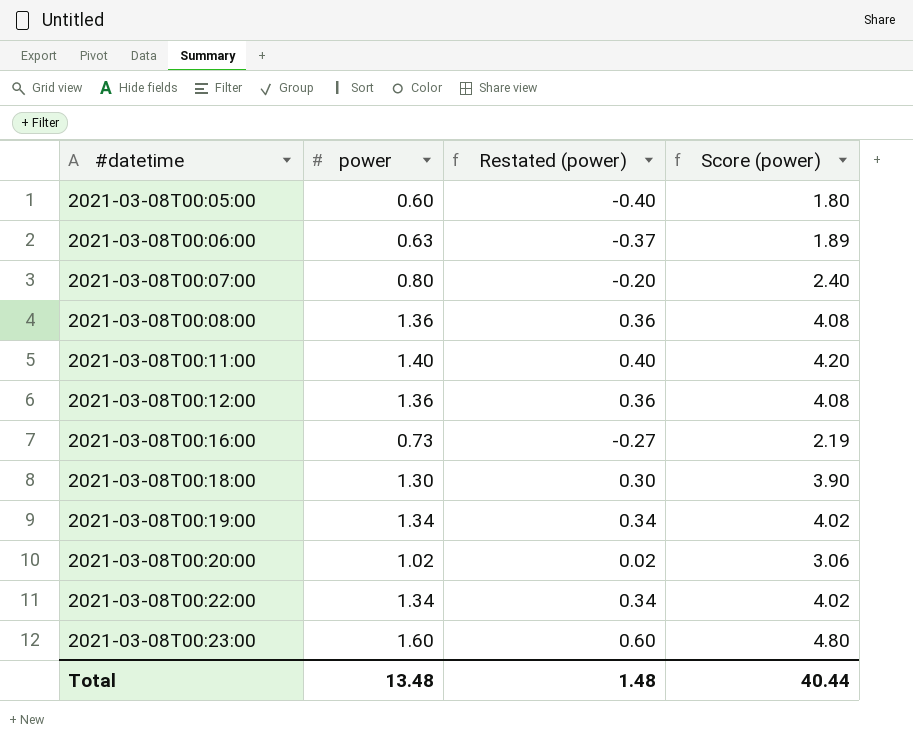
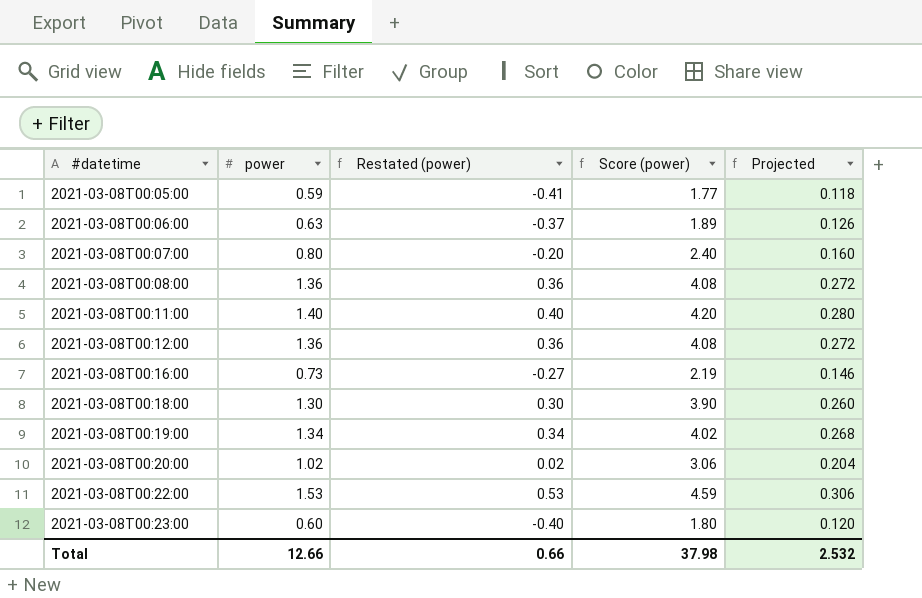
column Projected | formula: none -> [power] * 0.2
2021-03-08T00:05:00 | power: 0.60 -> 0.59
2021-03-08T00:05:00 | Restated (power): -0.40 -> -0.41
2021-03-08T00:05:00 | Score (power): 1.80 -> 1.77
2021-03-08T00:22:00 | power: 1.34 -> 1.53
2021-03-08T00:22:00 | Restated (power): 0.34 -> 0.53
2021-03-08T00:22:00 | Score (power): 4.02 -> 4.59
2021-03-08T00:23:00 | power: 1.60 -> 0.60
2021-03-08T00:23:00 | Restated (power): 0.60 -> -0.40
2021-03-08T00:23:00 | Score (power): 4.80 -> 1.80
Total | power: 13.48 -> 12.66
Total | Restated (power): 1.48 -> 0.66
Total | Score (power): 40.44 -> 37.98

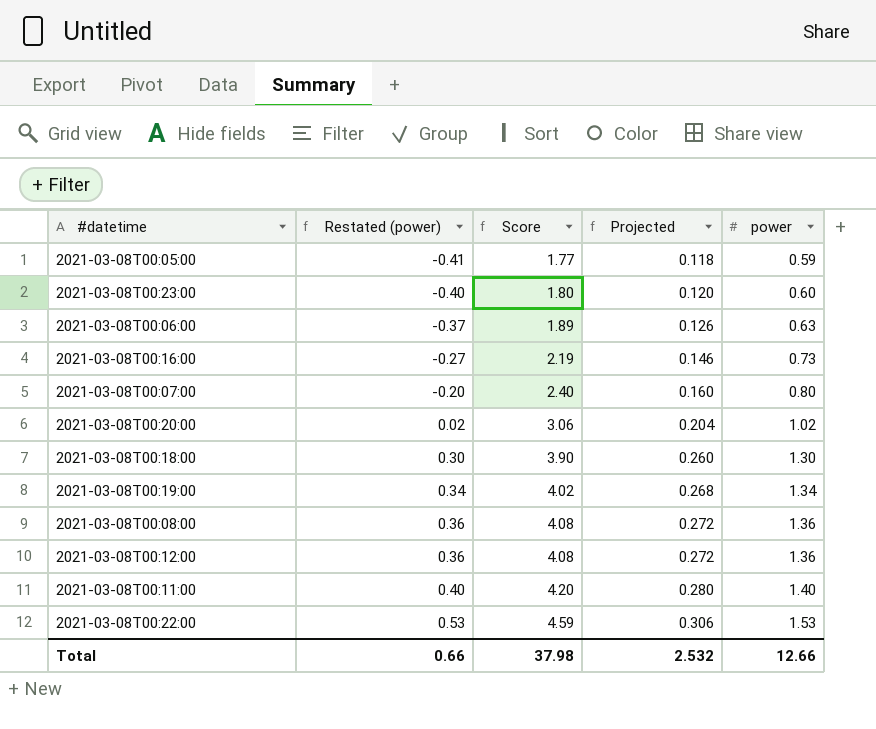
row order: #datetime ascending -> Restated (power) ascending
column name: Score (power) -> Score
column power | position: 2 -> 5

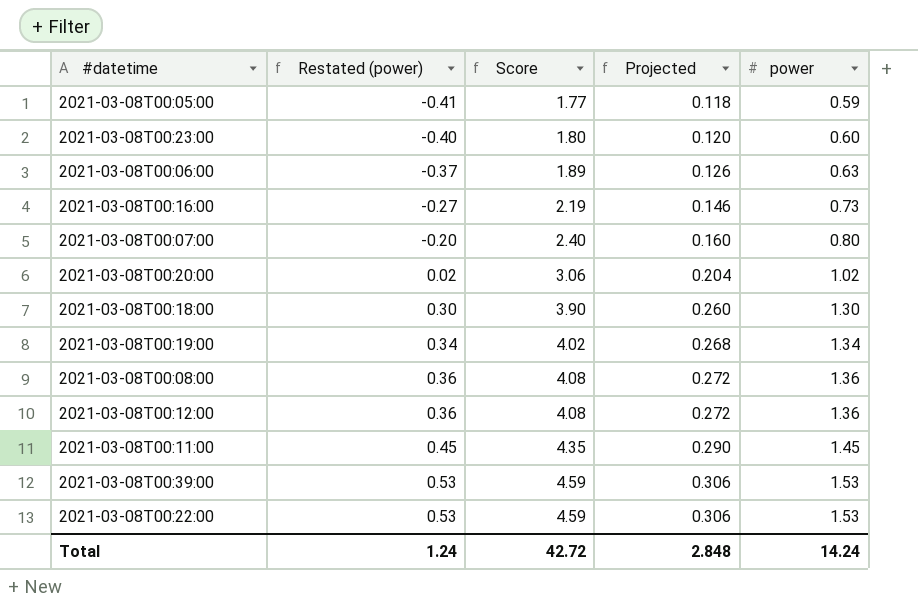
2021-03-08T00:11:00 | Restated (power): 0.40 -> 0.45
2021-03-08T00:11:00 | Score: 4.20 -> 4.35
2021-03-08T00:11:00 | Projected: 0.280 -> 0.290
2021-03-08T00:11:00 | power: 1.40 -> 1.45
row 2021-03-08T00:39:00: none -> 0.53 | 4.59 | 0.306 | 1.53
Total | Restated (power): 0.66 -> 1.24
Total | Score: 37.98 -> 42.72
Total | Projected: 2.532 -> 2.848
Total | power: 12.66 -> 14.24

